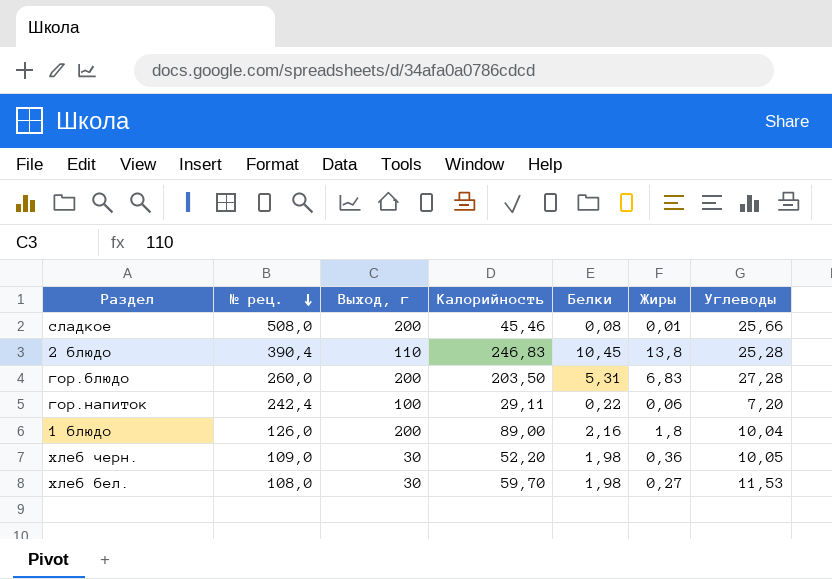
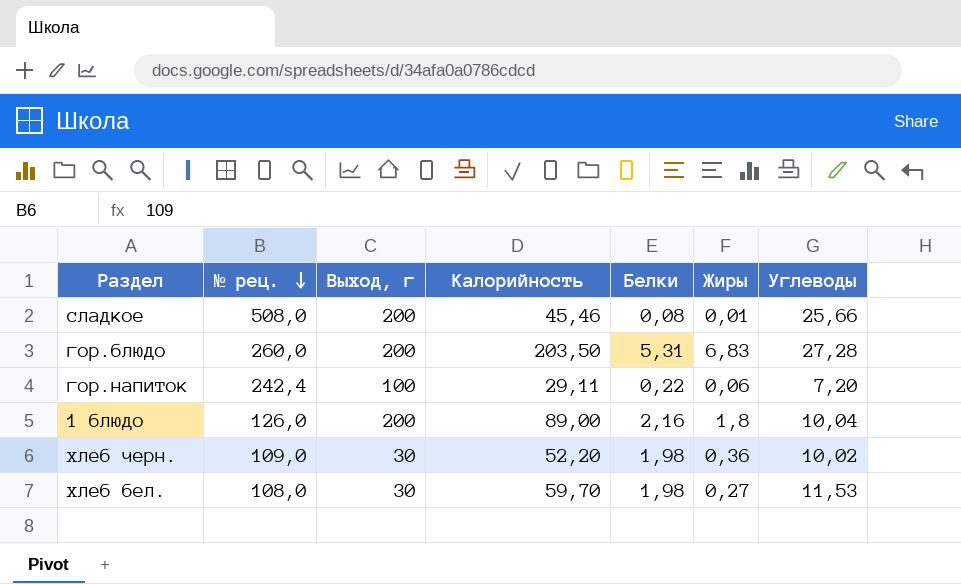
row 2 блюдо: 390,4 | 110 | 246,83 | 10,45 | 13,8 | 25,28 -> none
хлеб черн. | Углеводы: 10,05 -> 10,02

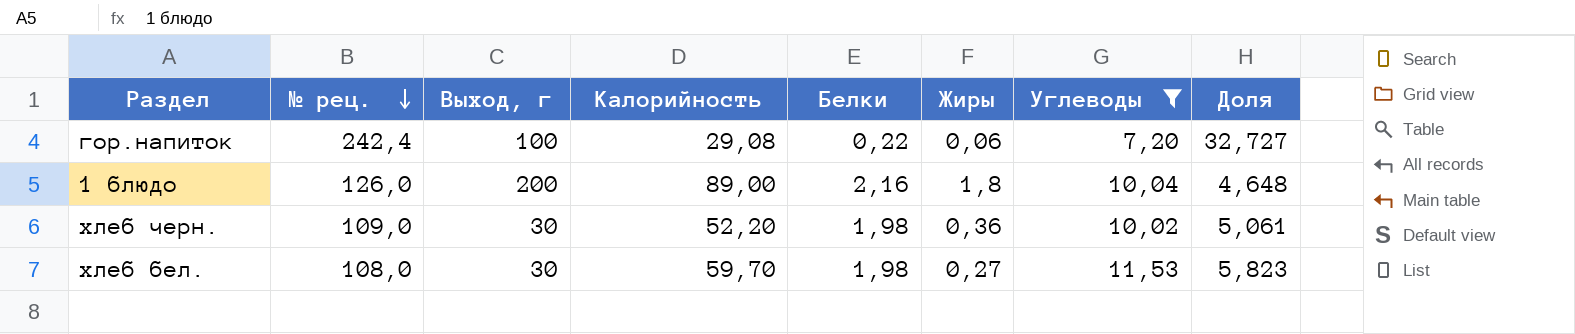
filter: none -> Углеводы <= 11,53
column Доля | formula: none -> [Углеводы] / [Белки]
гор.напиток | Калорийность: 29,11 -> 29,08

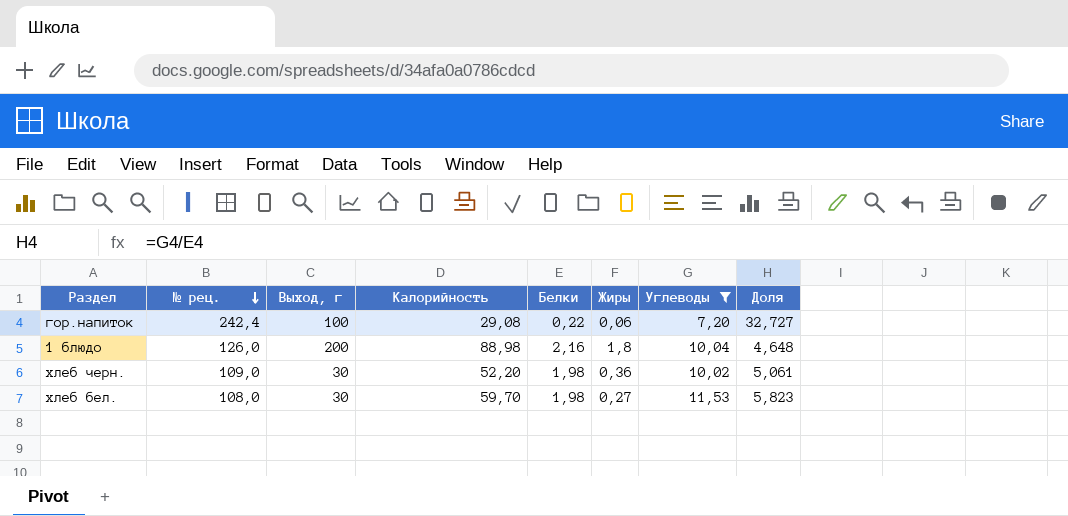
1 блюдо | Калорийность: 89,00 -> 88,98

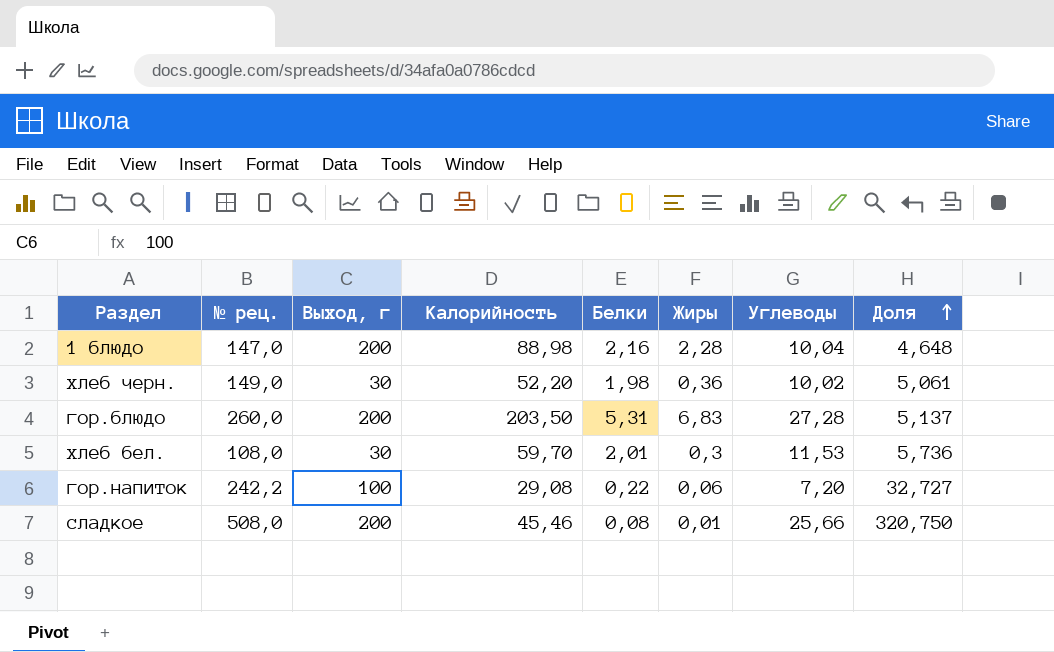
filter: Углеводы <= 11,53 -> none
row order: № рец. descending -> Доля ascending
1 блюдо | № рец.: 126,0 -> 147,0
1 блюдо | Жиры: 1,8 -> 2,28
хлеб черн. | № рец.: 109,0 -> 149,0
хлеб бел. | Белки: 1,98 -> 2,01
хлеб бел. | Жиры: 0,27 -> 0,3
хлеб бел. | Доля: 5,823 -> 5,736
гор.напиток | № рец.: 242,4 -> 242,2

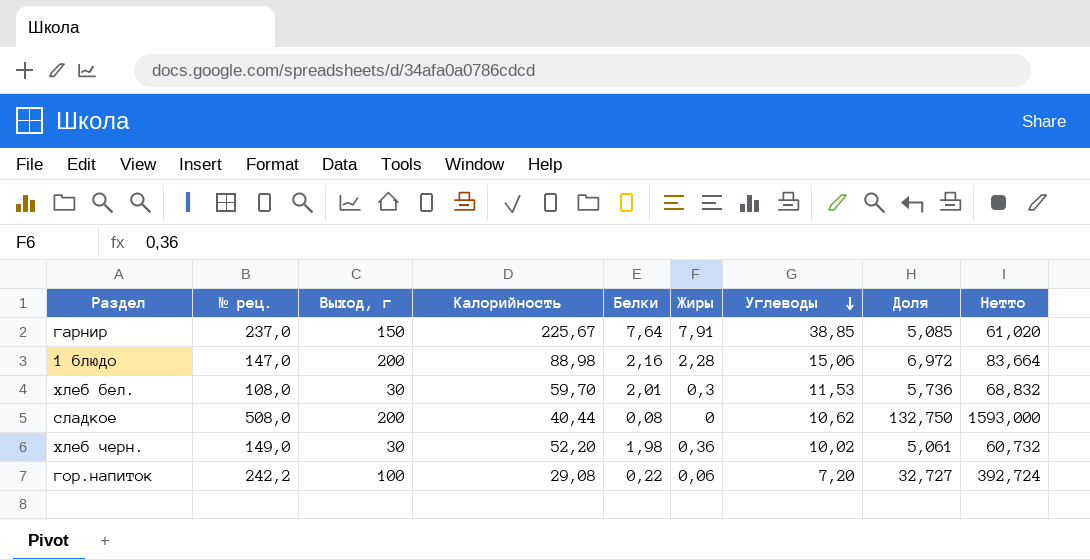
row order: Доля ascending -> Углеводы descending
column Нетто | formula: none -> [Доля] * 12
row гор.блюдо: 260,0 | 200 | 203,50 | 5,31 | 6,83 | 27,28 | 5,137 -> none
row гарнир: none -> 237,0 | 150 | 225,67 | 7,64 | 7,91 | 38,85 | 5,085 | 61,020
1 блюдо | Углеводы: 10,04 -> 15,06
1 блюдо | Доля: 4,648 -> 6,972
сладкое | Калорийность: 45,46 -> 40,44
сладкое | Жиры: 0,01 -> 0
сладкое | Углеводы: 25,66 -> 10,62
сладкое | Доля: 320,750 -> 132,750

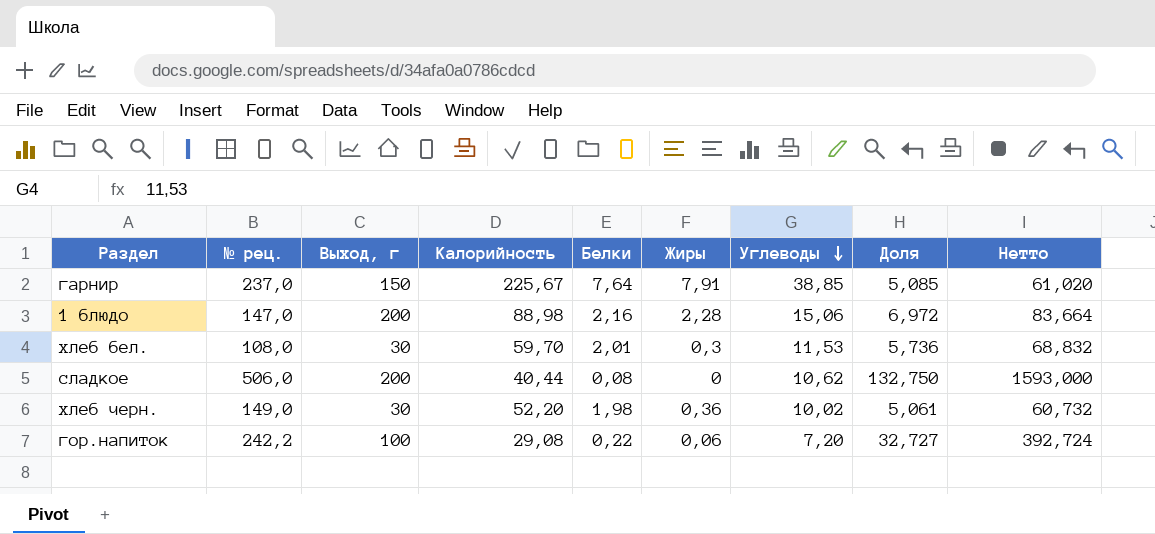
сладкое | № рец.: 508,0 -> 506,0

